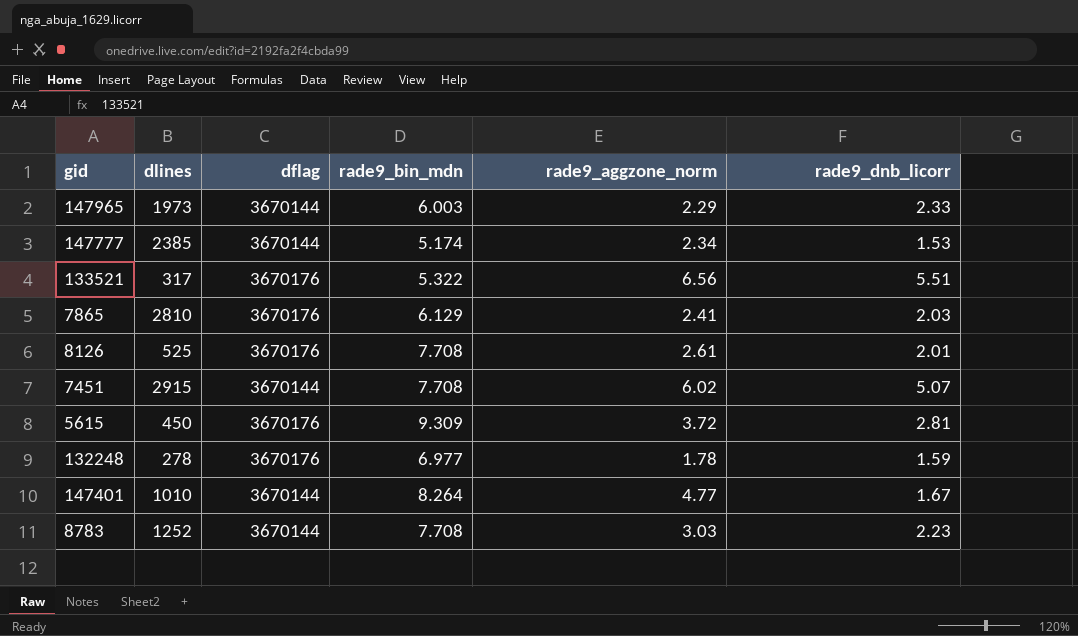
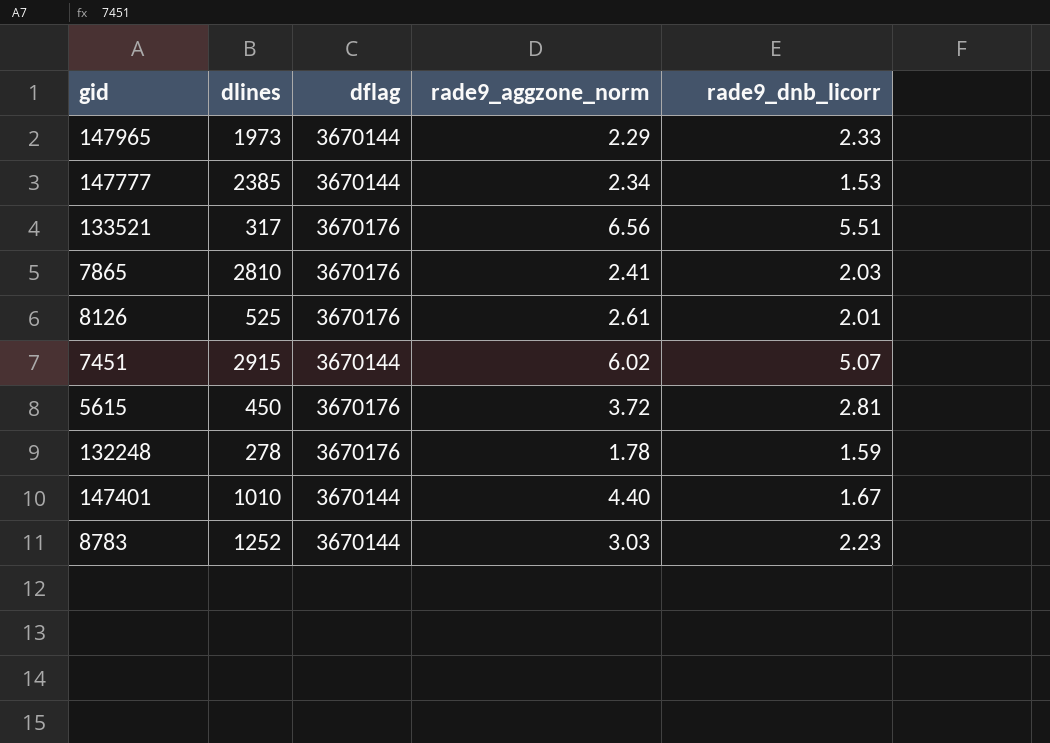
column rade9_bin_mdn | position: 4 -> none
147401 | rade9_aggzone_norm: 4.77 -> 4.40

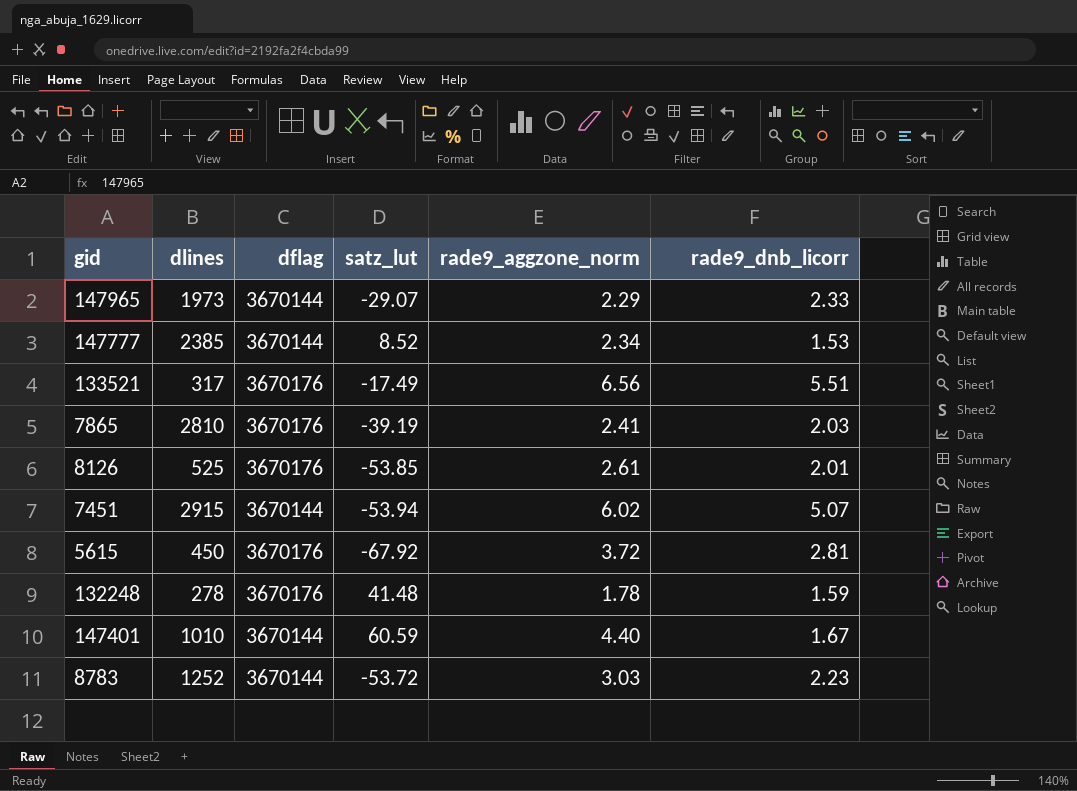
column satz_lut | position: none -> 4

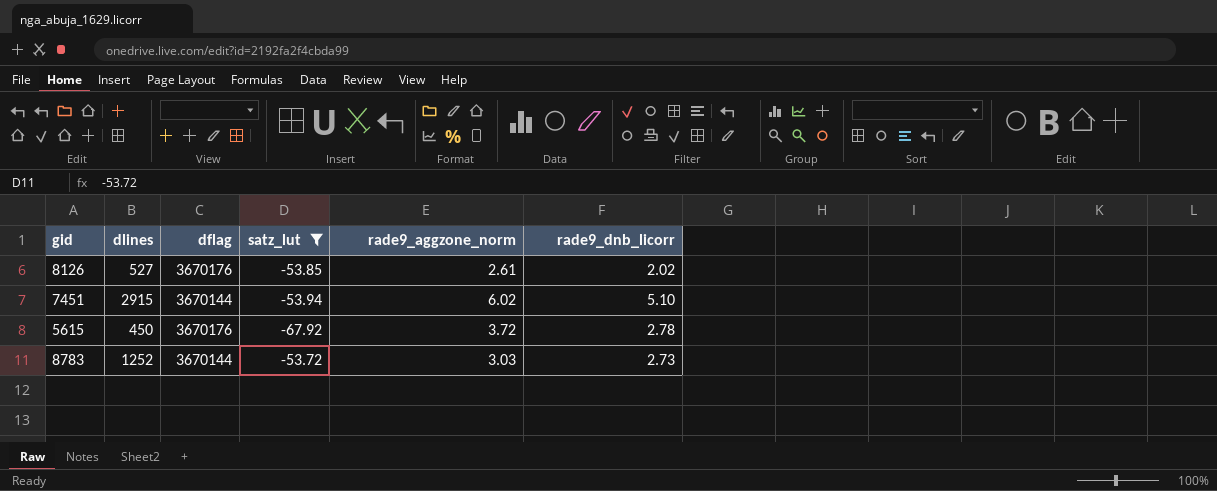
filter: none -> satz_lut <= -53.72
8126 | dlines: 525 -> 527
8126 | rade9_dnb_licorr: 2.01 -> 2.02
7451 | rade9_dnb_licorr: 5.07 -> 5.10
5615 | rade9_dnb_licorr: 2.81 -> 2.78
8783 | rade9_dnb_licorr: 2.23 -> 2.73

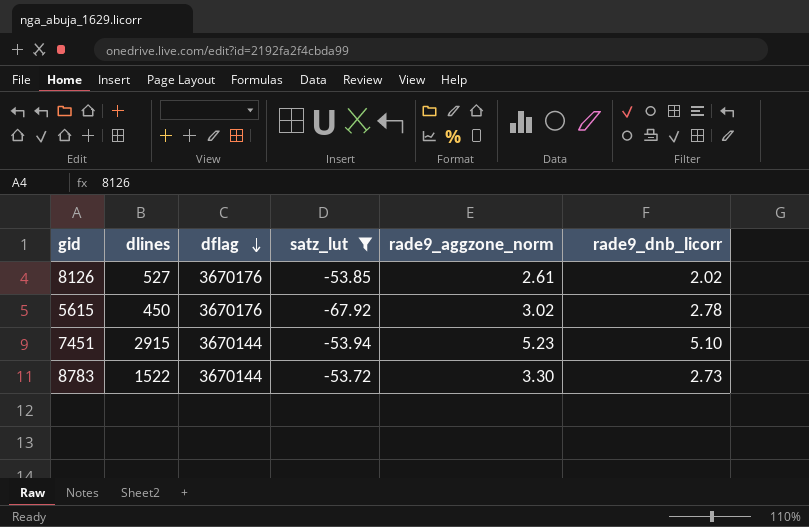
row order: none -> dflag descending
5615 | rade9_aggzone_norm: 3.72 -> 3.02
7451 | rade9_aggzone_norm: 6.02 -> 5.23
8783 | dlines: 1252 -> 1522
8783 | rade9_aggzone_norm: 3.03 -> 3.30

